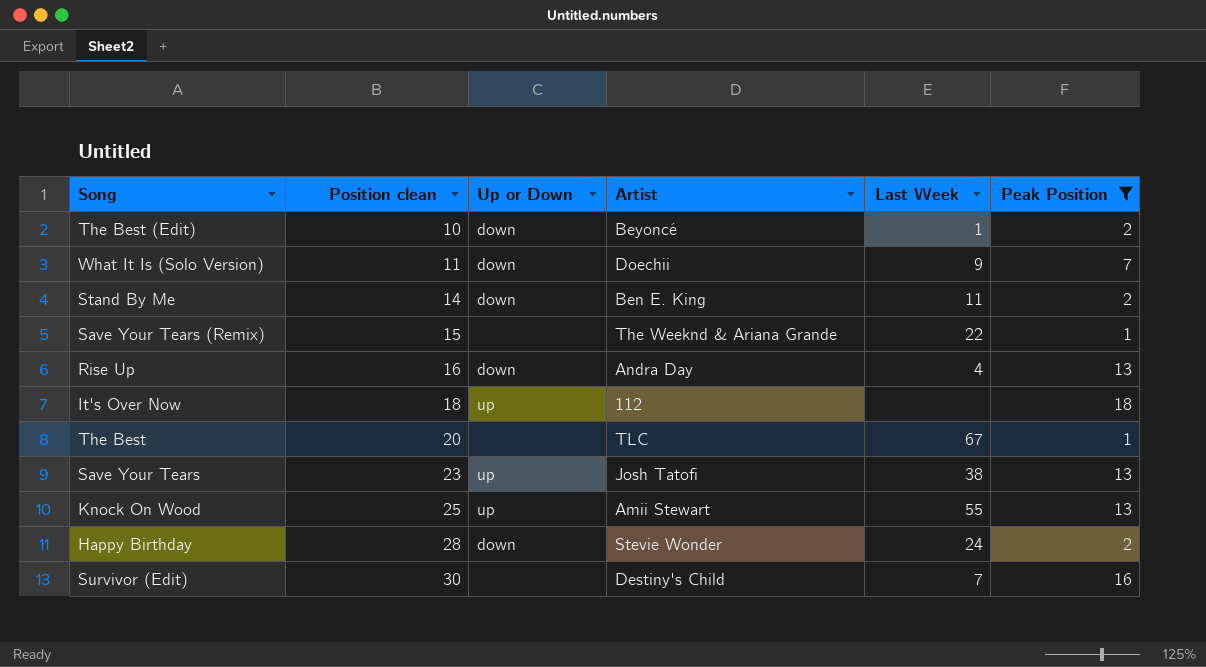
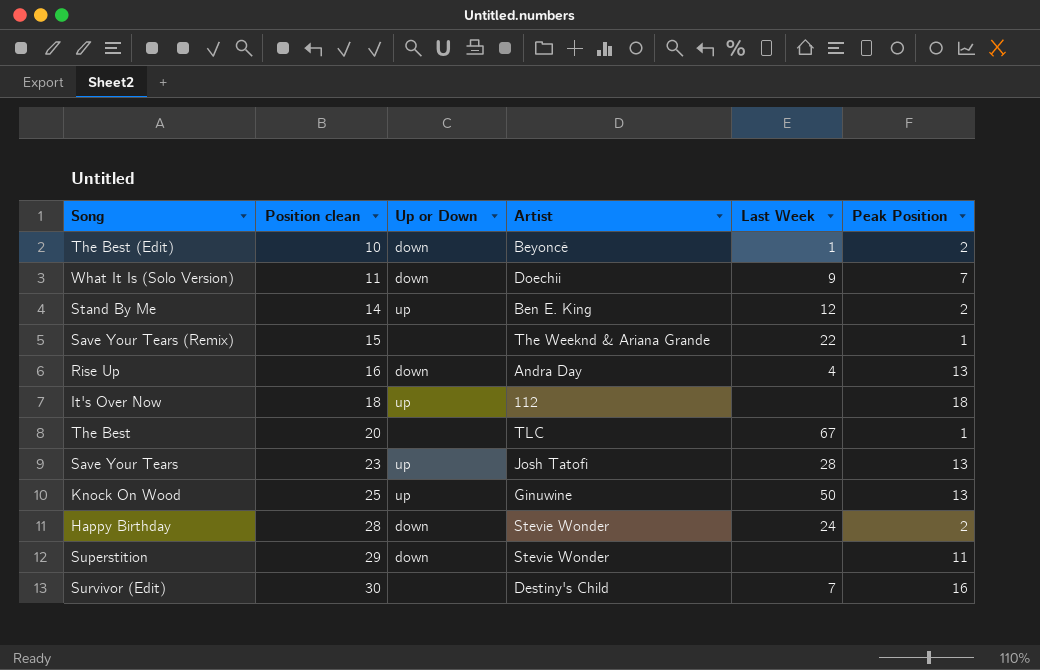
filter: Peak Position != 11 -> none
Stand By Me | Up or Down: down -> up
Stand By Me | Last Week: 11 -> 12
Save Your Tears | Last Week: 38 -> 28
Knock On Wood | Artist: Amii Stewart -> Ginuwine
Knock On Wood | Last Week: 55 -> 50

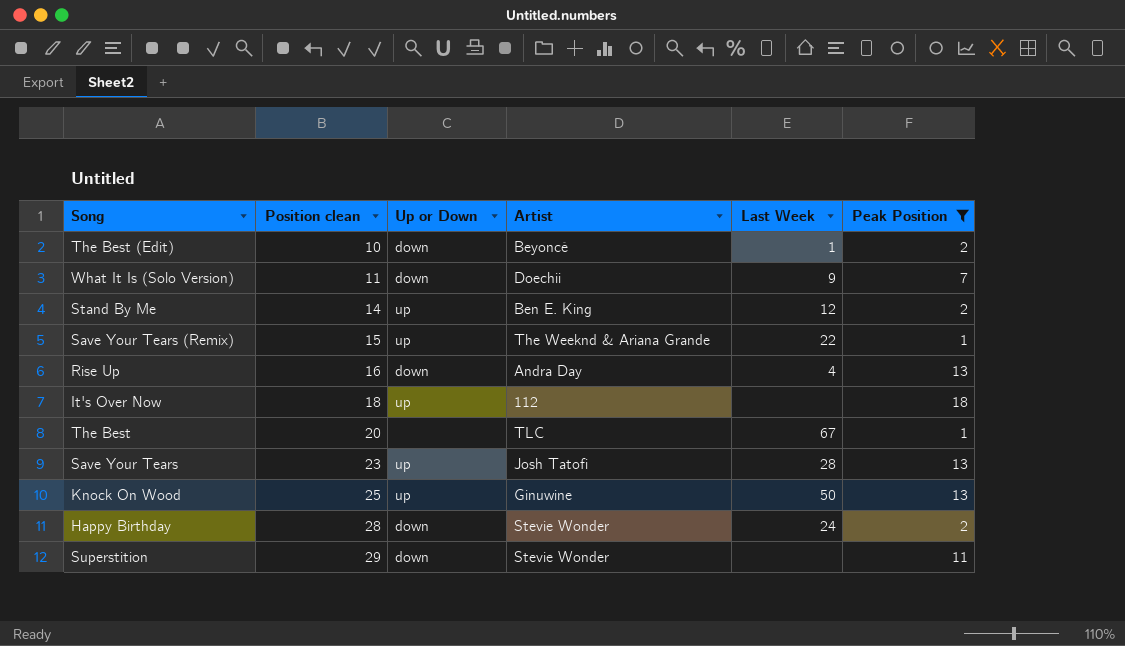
filter: none -> Peak Position != 16
Save Your Tears (Remix) | Up or Down: none -> up

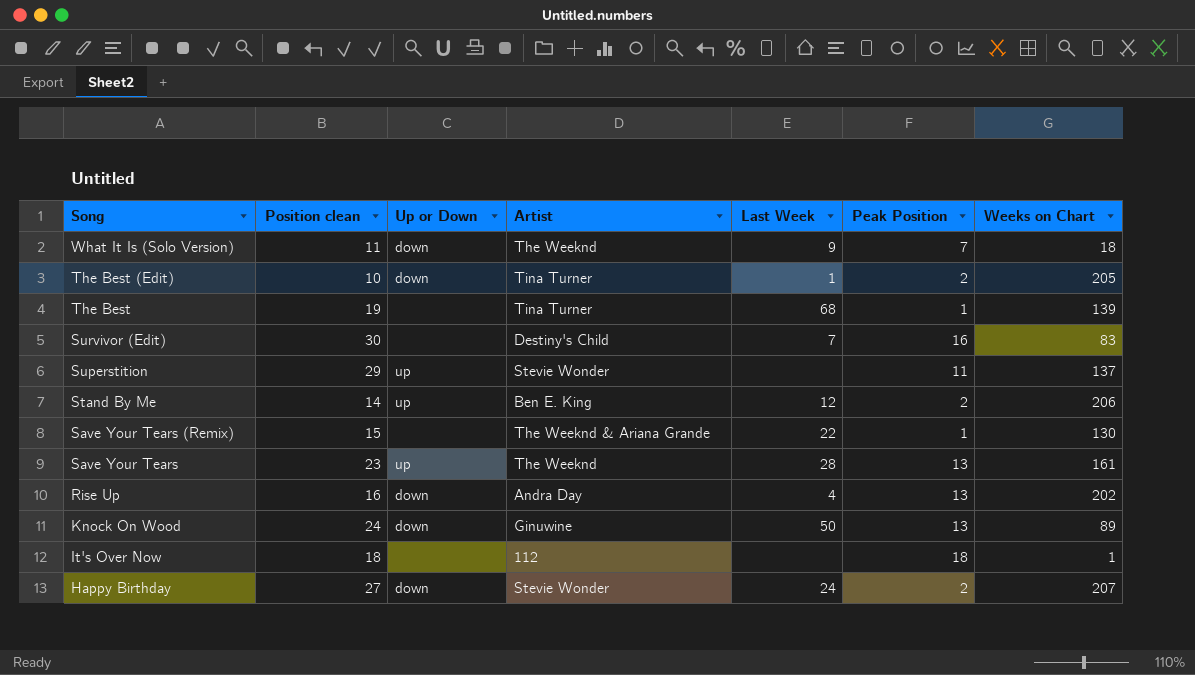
filter: Peak Position != 16 -> none
row order: Position clean ascending -> Song descending
column Weeks on Chart | position: none -> 7
What It Is (Solo Version) | Artist: Doechii -> The Weeknd
The Best (Edit) | Artist: Beyoncé -> Tina Turner
The Best | Position clean: 20 -> 19
The Best | Artist: TLC -> Tina Turner
The Best | Last Week: 67 -> 68
Superstition | Up or Down: down -> up
Save Your Tears (Remix) | Up or Down: up -> none
Save Your Tears | Artist: Josh Tatofi -> The Weeknd
Knock On Wood | Position clean: 25 -> 24
Knock On Wood | Up or Down: up -> down
It's Over Now | Up or Down: up -> none
Happy Birthday | Position clean: 28 -> 27

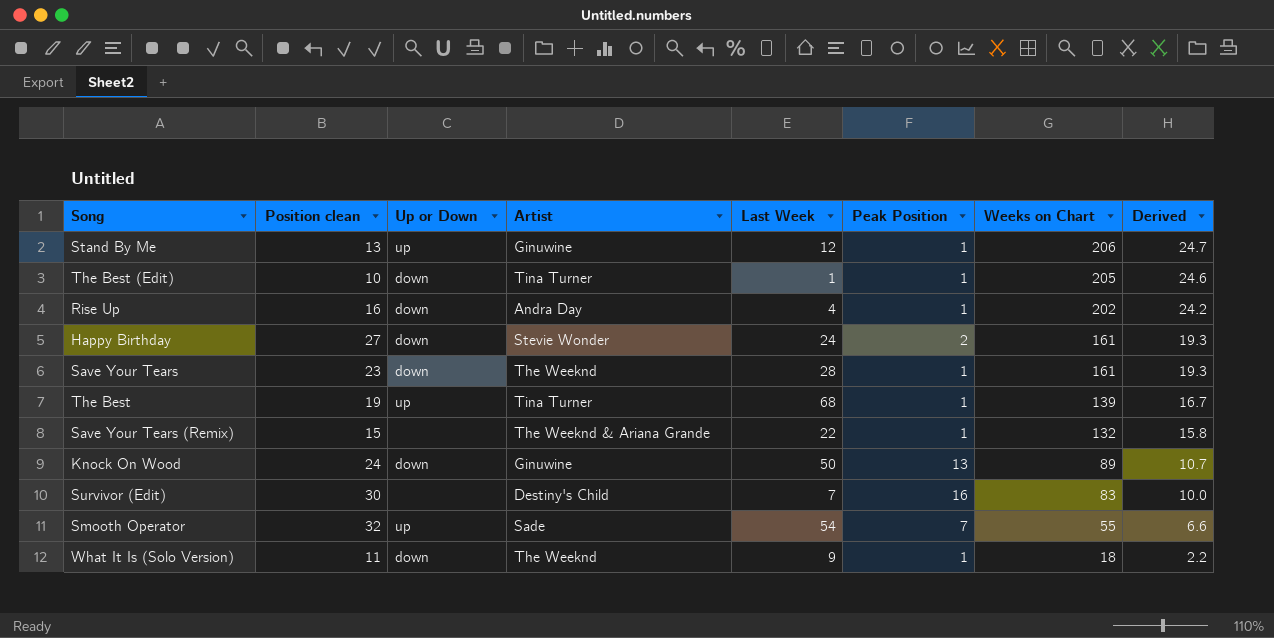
row order: Song descending -> Weeks on Chart descending
column Derived | formula: none -> [Weeks on Chart] * 0.12
row Superstition: 29 | up | Stevie Wonder | none | 11 | 137 -> none
row It's Over Now: 18 | none | 112 | none | 18 | 1 -> none
Stand By Me | Position clean: 14 -> 13
Stand By Me | Artist: Ben E. King -> Ginuwine
Stand By Me | Peak Position: 2 -> 1
The Best (Edit) | Peak Position: 2 -> 1
Rise Up | Peak Position: 13 -> 1
Happy Birthday | Weeks on Chart: 207 -> 161
Save Your Tears | Up or Down: up -> down
Save Your Tears | Peak Position: 13 -> 1
The Best | Up or Down: none -> up
Save Your Tears (Remix) | Weeks on Chart: 130 -> 132
row Smooth Operator: none -> 32 | up | Sade | 54 | 7 | 55 | 6.6
What It Is (Solo Version) | Peak Position: 7 -> 1

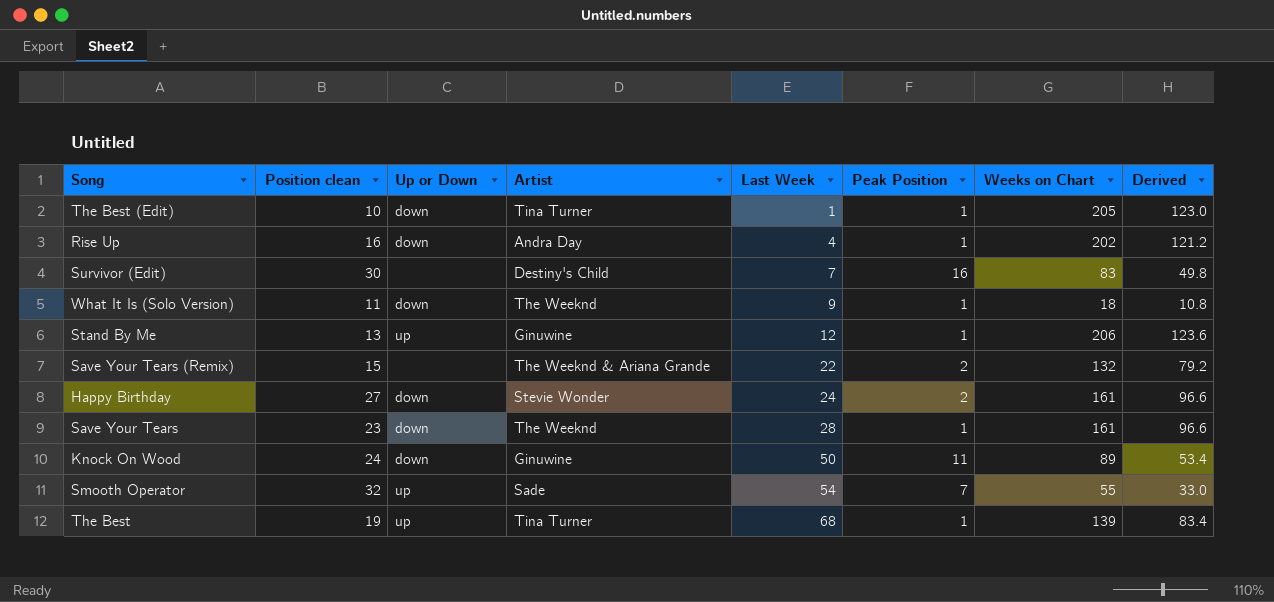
row order: Weeks on Chart descending -> Last Week ascending
column Derived | formula: [Weeks on Chart] * 0.12 -> [Weeks on Chart] * 0.6
Save Your Tears (Remix) | Peak Position: 1 -> 2
Knock On Wood | Peak Position: 13 -> 11

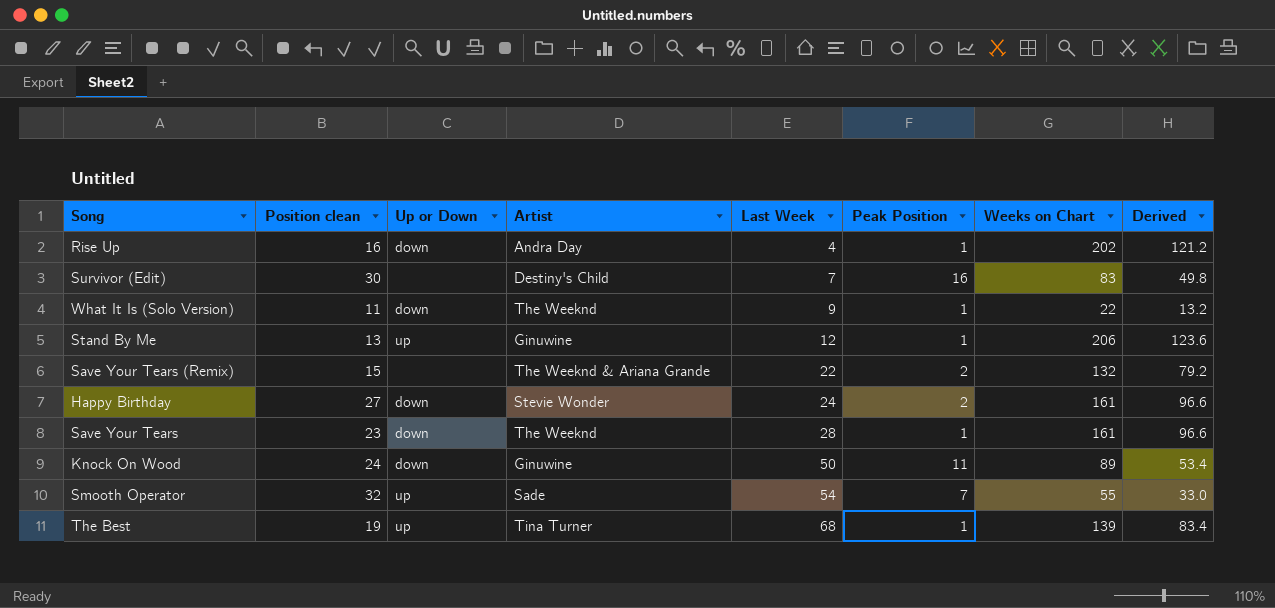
row The Best (Edit): 10 | down | Tina Turner | 1 | 1 | 205 | 123.0 -> none
What It Is (Solo Version) | Weeks on Chart: 18 -> 22
What It Is (Solo Version) | Derived: 10.8 -> 13.2

